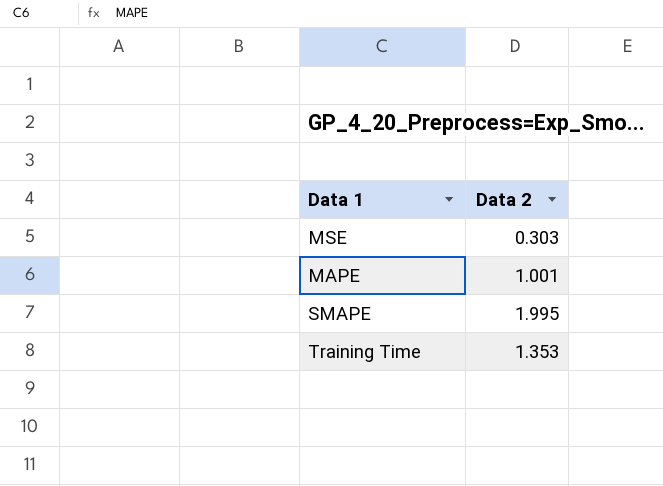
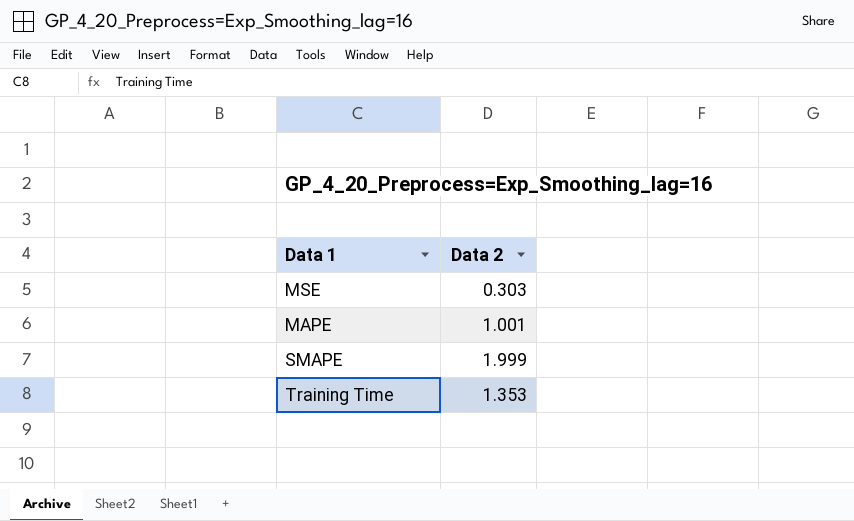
SMAPE | Data 2: 1.995 -> 1.999

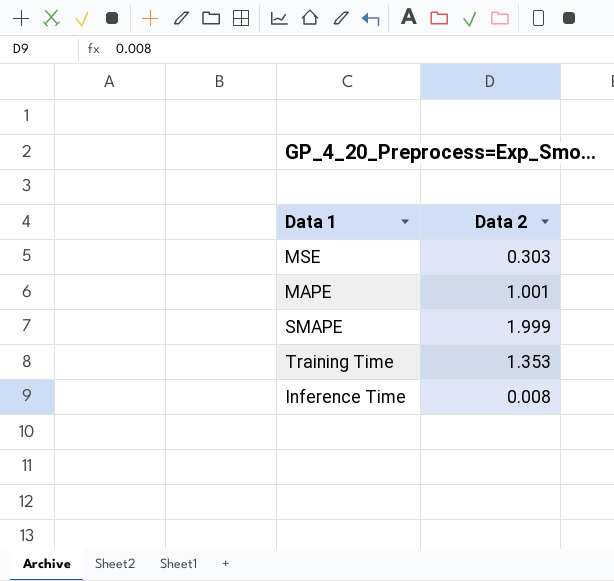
row Inference Time: none -> 0.008

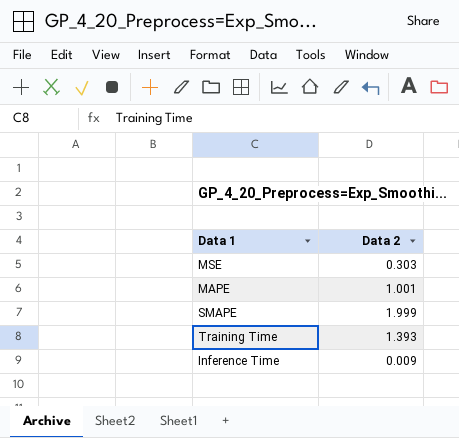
Training Time | Data 2: 1.353 -> 1.393
Inference Time | Data 2: 0.008 -> 0.009

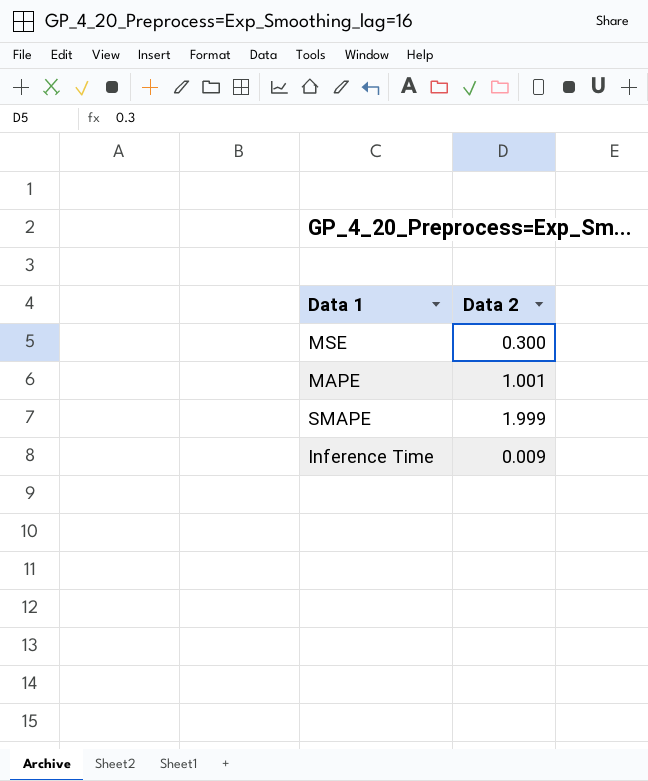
row Training Time: 1.393 -> none
MSE | Data 2: 0.303 -> 0.300

